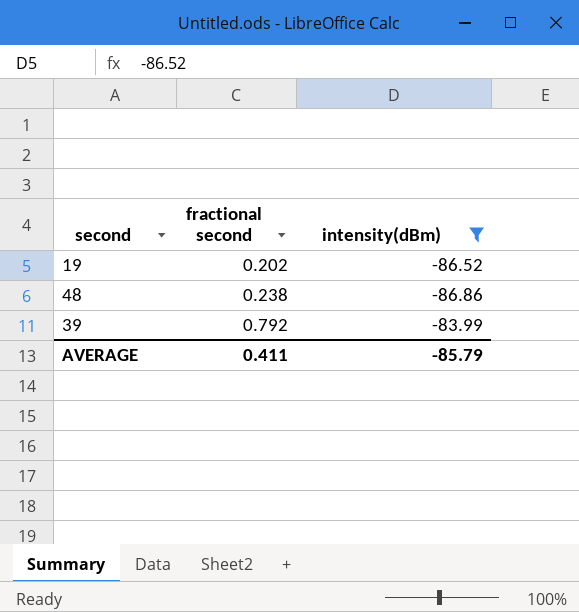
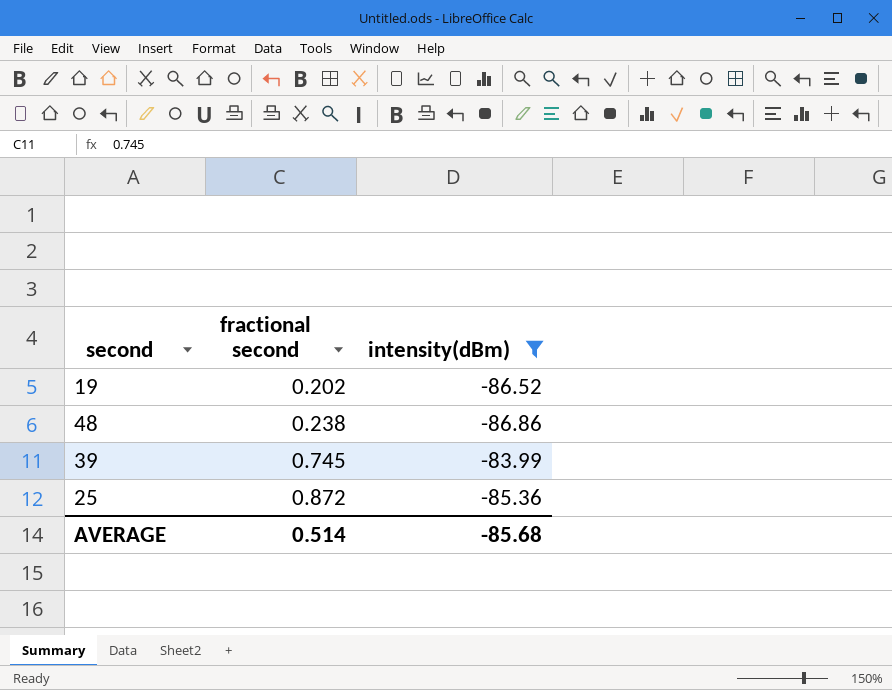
39 | fractional second: 0.792 -> 0.745
row 25: none -> 0.872 | -85.36
AVERAGE | fractional second: 0.411 -> 0.514
AVERAGE | intensity(dBm): -85.79 -> -85.68

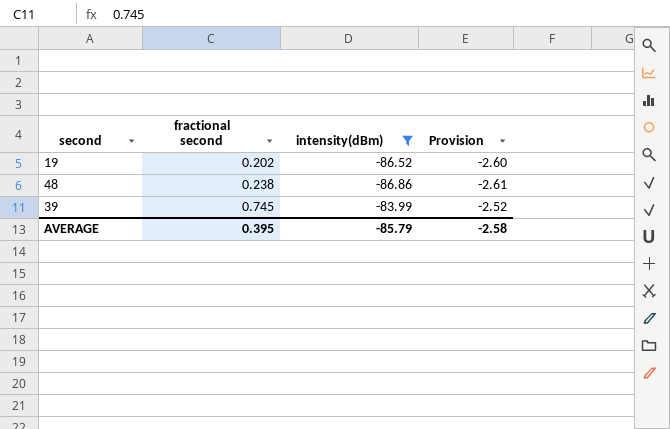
column Provision | formula: none -> [intensity(dBm)] * 0.03
row 25: 0.872 | -85.36 -> none
AVERAGE | fractional second: 0.514 -> 0.395
AVERAGE | intensity(dBm): -85.68 -> -85.79

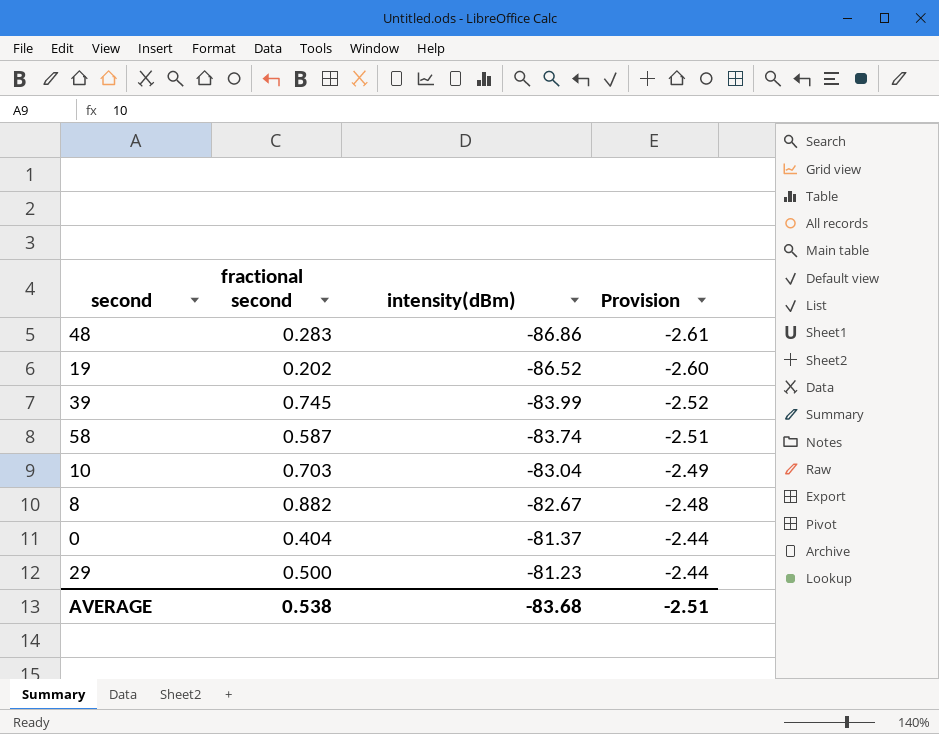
filter: intensity(dBm) <= -83.99 -> none
row order: fractional second ascending -> intensity(dBm) ascending
48 | fractional second: 0.238 -> 0.283
AVERAGE | fractional second: 0.395 -> 0.538
AVERAGE | intensity(dBm): -85.79 -> -83.68
AVERAGE | Provision: -2.58 -> -2.51

